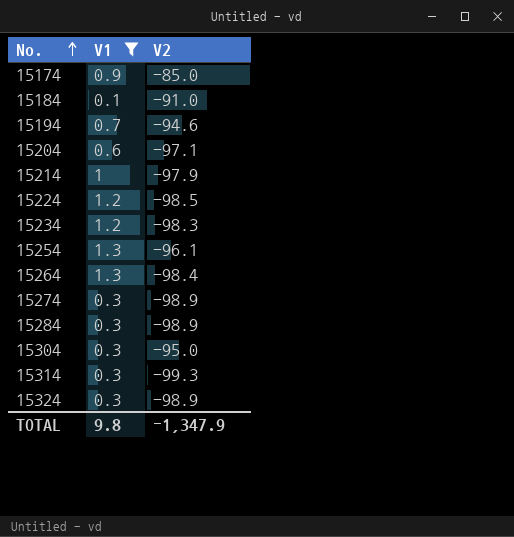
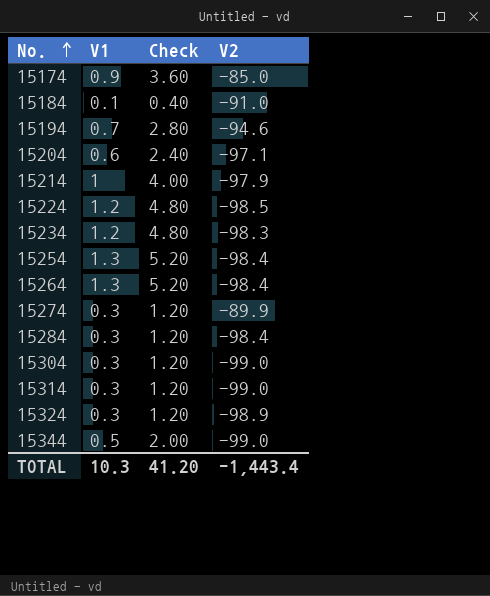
filter: V1 != 0.5 -> none
column Check | formula: none -> [V1] * 4
15254 | V2: -96.1 -> -98.4
15274 | V2: -98.9 -> -89.9
15284 | V2: -98.9 -> -98.4
15304 | V2: -95.0 -> -99.0
15314 | V2: -99.3 -> -99.0
TOTAL | V1: 9.8 -> 10.3
TOTAL | V2: -1,347.9 -> -1,443.4

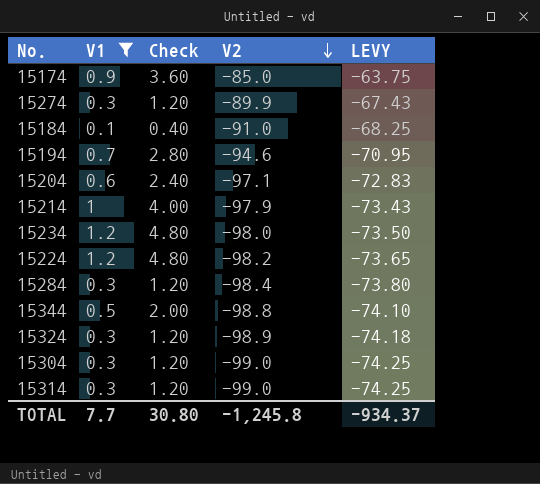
filter: none -> V1 != 1.3
row order: No. ascending -> V2 descending
column LEVY | formula: none -> [V2] * 0.75
15234 | V2: -98.3 -> -98.0
15224 | V2: -98.5 -> -98.2
15344 | V2: -99.0 -> -98.8
TOTAL | V1: 10.3 -> 7.7
TOTAL | Check: 41.20 -> 30.80
TOTAL | V2: -1,443.4 -> -1,245.8

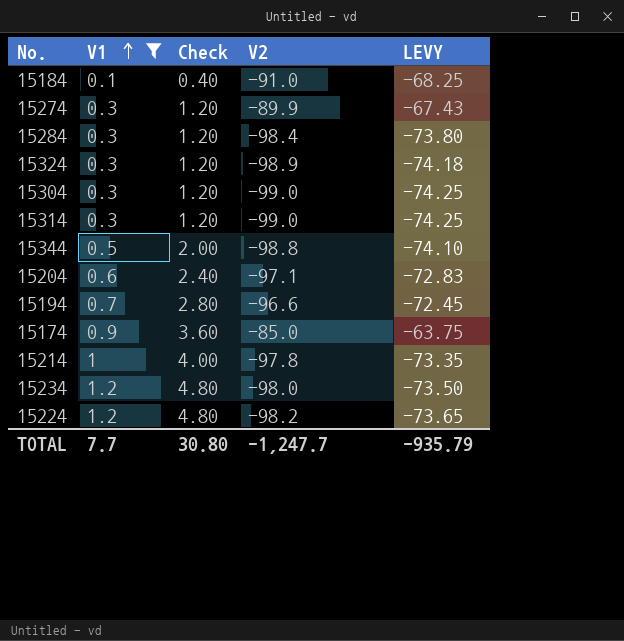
row order: V2 descending -> V1 ascending
15194 | V2: -94.6 -> -96.6
15194 | LEVY: -70.95 -> -72.45
15214 | V2: -97.9 -> -97.8
15214 | LEVY: -73.43 -> -73.35
TOTAL | V2: -1,245.8 -> -1,247.7
TOTAL | LEVY: -934.37 -> -935.79

